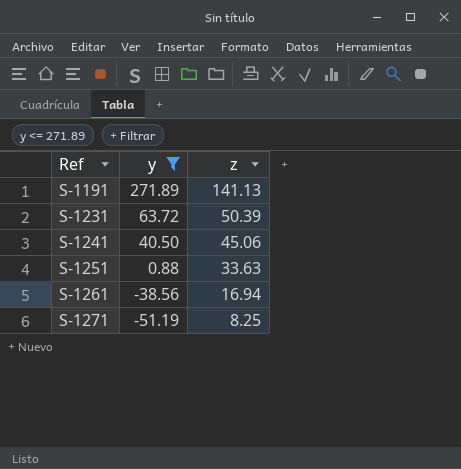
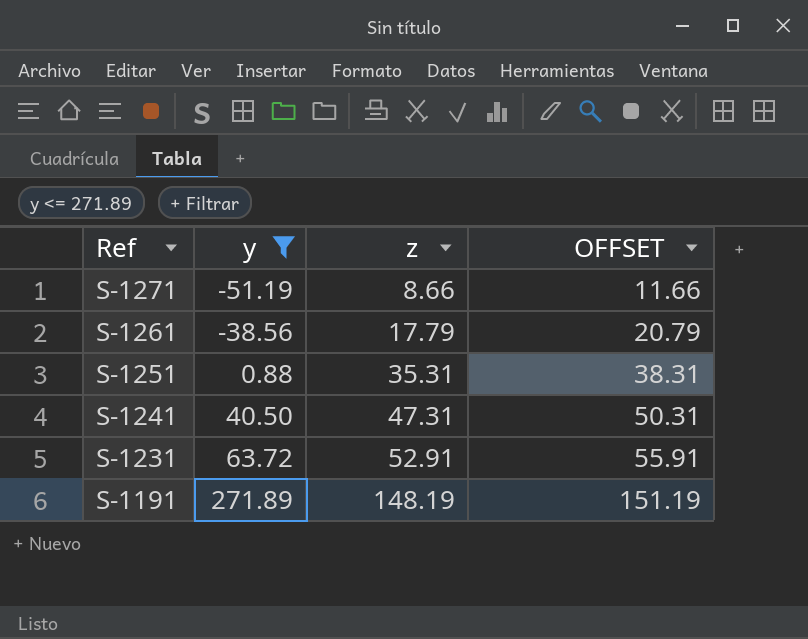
row order: Ref ascending -> Ref descending
column OFFSET | formula: none -> [z] + 3
S-1271 | z: 8.25 -> 8.66
S-1261 | z: 16.94 -> 17.79
S-1251 | z: 33.63 -> 35.31
S-1241 | z: 45.06 -> 47.31
S-1231 | z: 50.39 -> 52.91
S-1191 | z: 141.13 -> 148.19

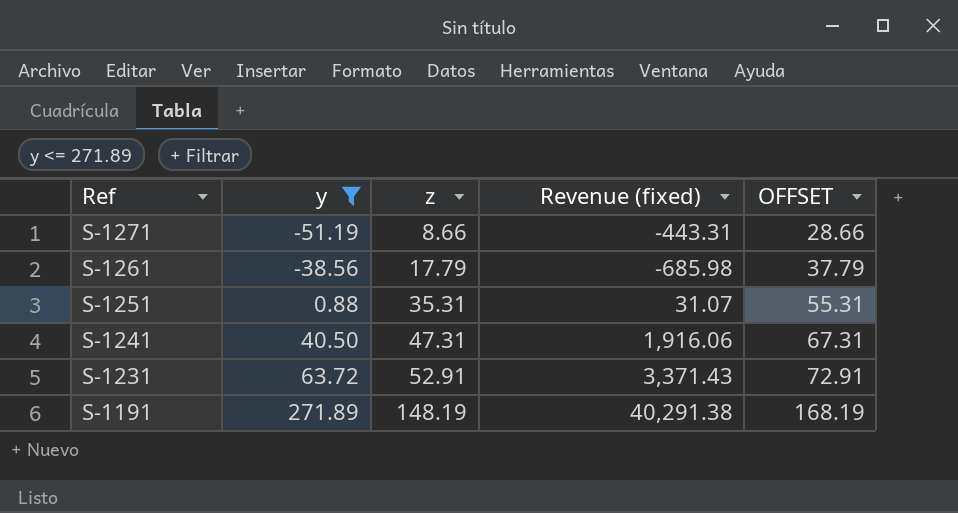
column Revenue (fixed) | formula: none -> [y] * [z]
column OFFSET | formula: [z] + 3 -> [z] + 20

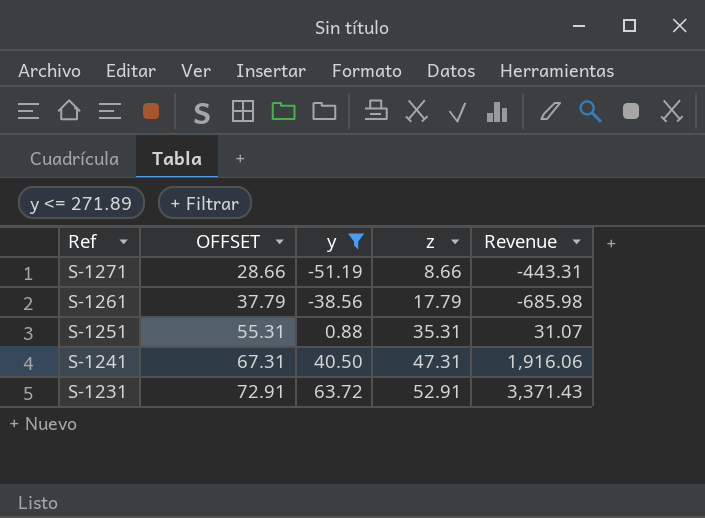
column OFFSET | position: 5 -> 2
column name: Revenue (fixed) -> Revenue
row S-1191: 271.89 | 148.19 | 40,291.38 | 168.19 -> none

